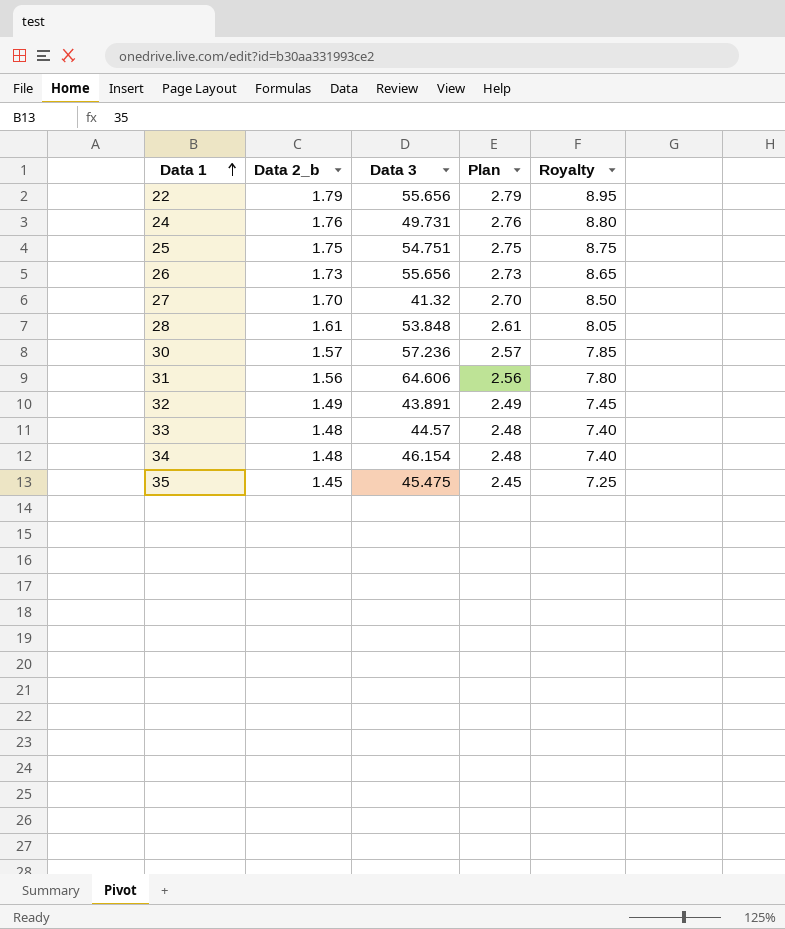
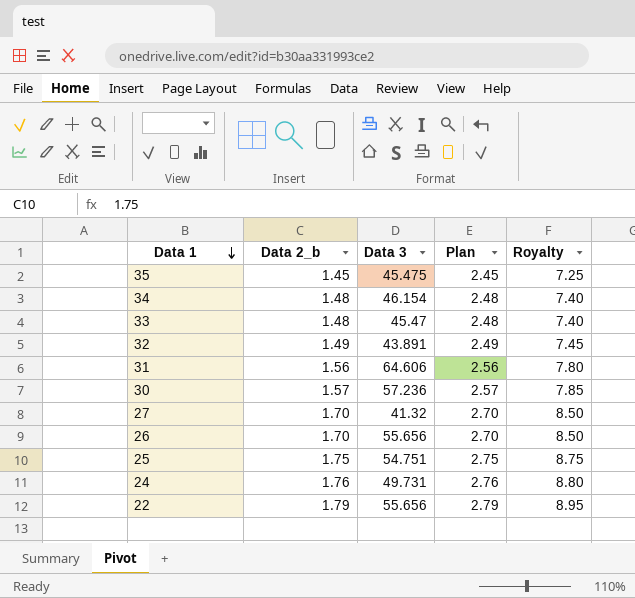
row order: Data 1 ascending -> Data 1 descending
row 28: 1.61 | 53.848 | 2.61 | 8.05 -> none
33 | Data 3: 44.57 -> 45.47
26 | Data 2_b: 1.73 -> 1.70
26 | Plan: 2.73 -> 2.70
26 | Royalty: 8.65 -> 8.50

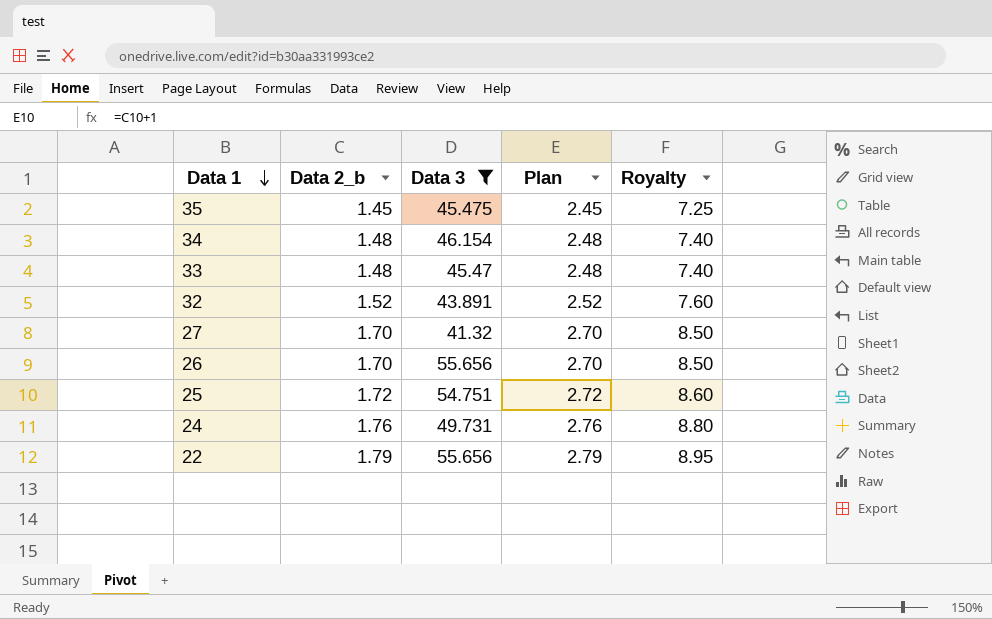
filter: none -> Data 3 <= 55.656
32 | Data 2_b: 1.49 -> 1.52
32 | Plan: 2.49 -> 2.52
32 | Royalty: 7.45 -> 7.60
25 | Data 2_b: 1.75 -> 1.72
25 | Plan: 2.75 -> 2.72
25 | Royalty: 8.75 -> 8.60

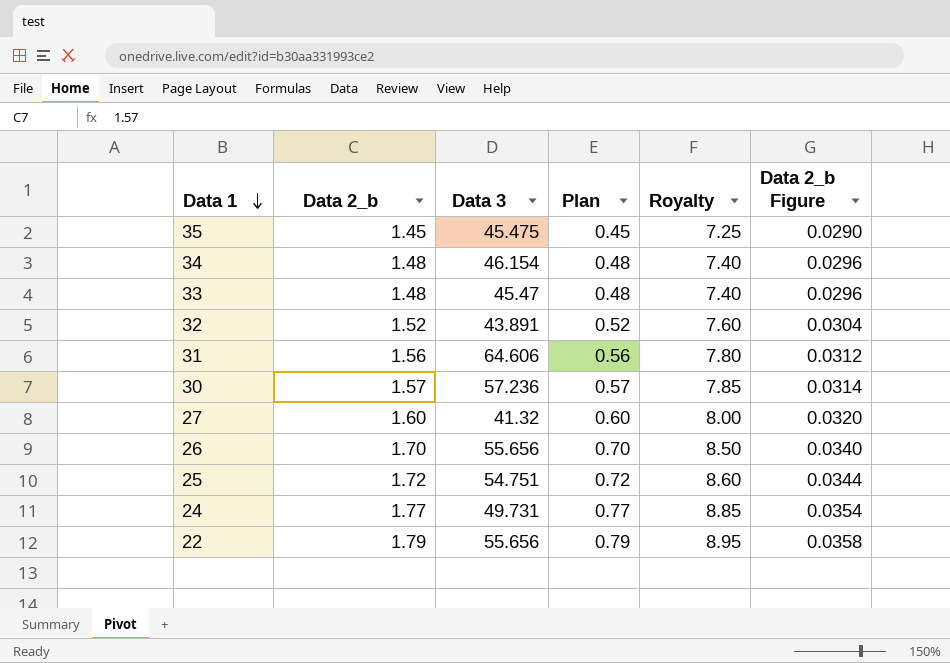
filter: Data 3 <= 55.656 -> none
column Plan | formula: [Data 2_b] + 1 -> [Data 2_b] - 1
column Data 2_b Figure | formula: none -> [Data 2_b] * 0.02
27 | Data 2_b: 1.70 -> 1.60
27 | Royalty: 8.50 -> 8.00
24 | Data 2_b: 1.76 -> 1.77
24 | Royalty: 8.80 -> 8.85

